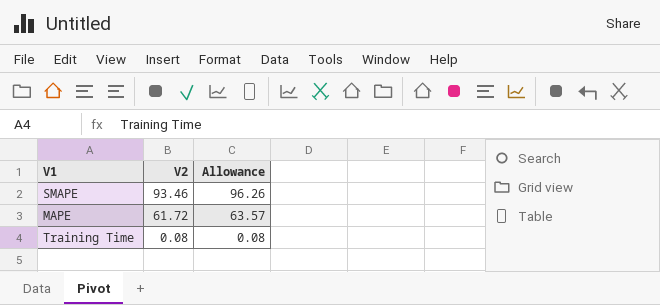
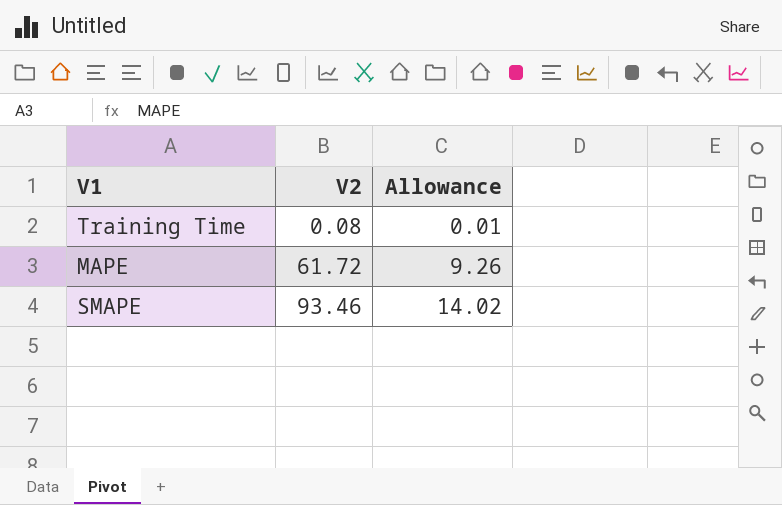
row order: V2 descending -> V2 ascending
column Allowance | formula: [V2] * 1.03 -> [V2] * 0.15

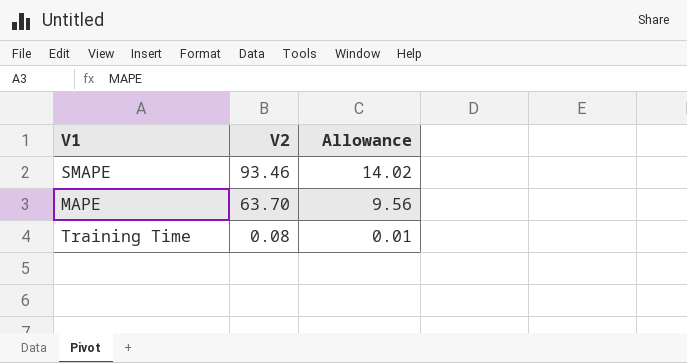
row order: V2 ascending -> V2 descending
MAPE | V2: 61.72 -> 63.70
MAPE | Allowance: 9.26 -> 9.56

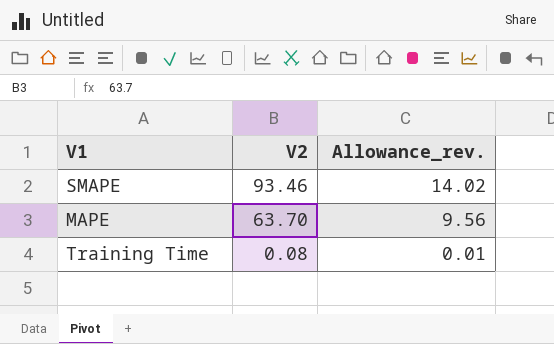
column name: Allowance -> Allowance_rev.

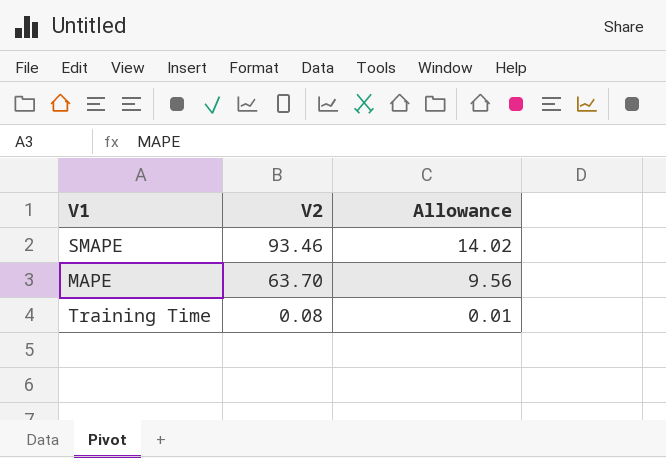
column name: Allowance_rev. -> Allowance

